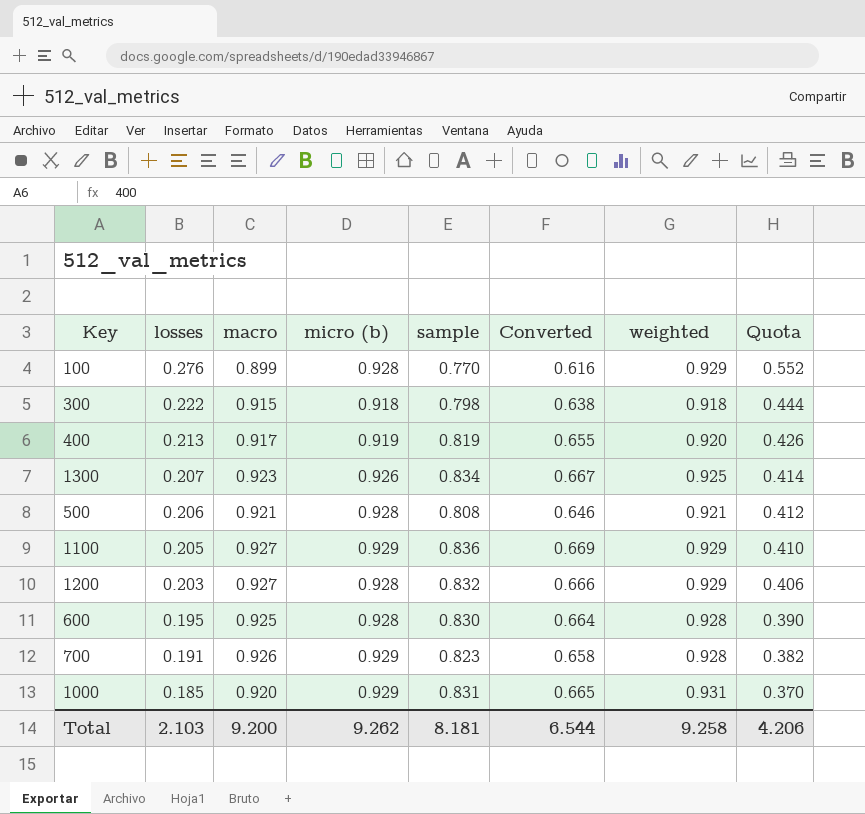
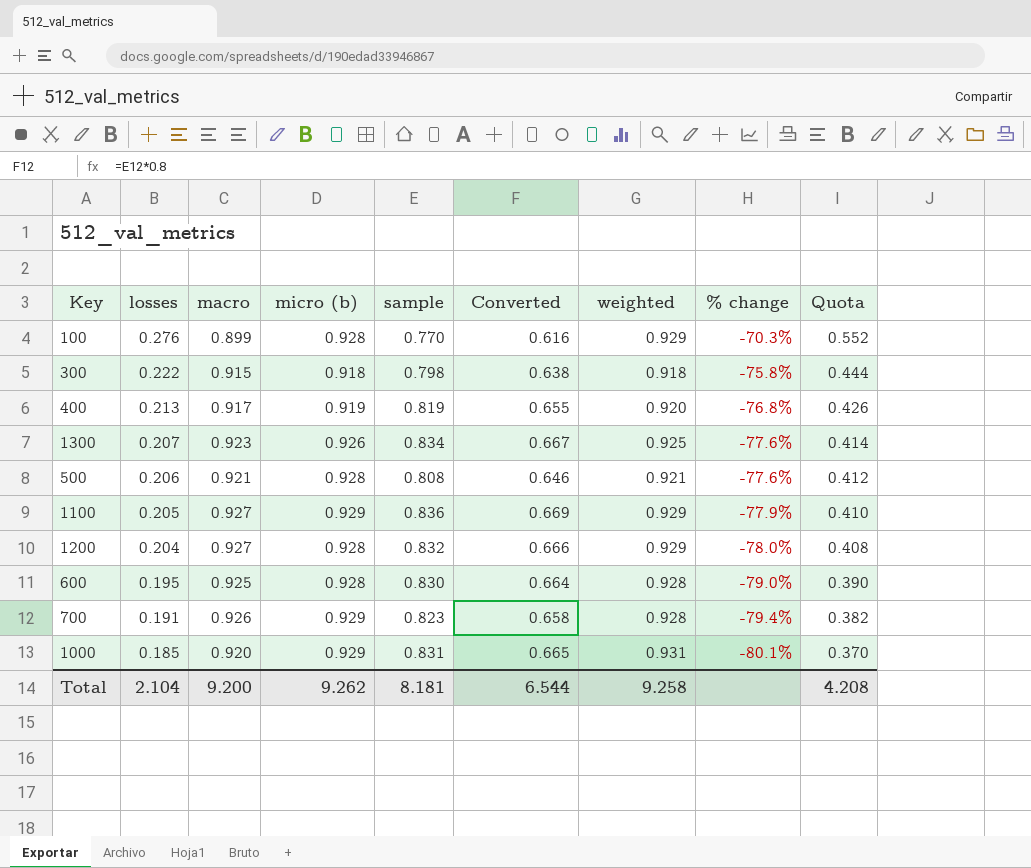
column % change | formula: none -> ([losses] - [weighted]) / [weighted]
1200 | losses: 0.203 -> 0.204
1200 | Quota: 0.406 -> 0.408
Total | losses: 2.103 -> 2.104
Total | Quota: 4.206 -> 4.208

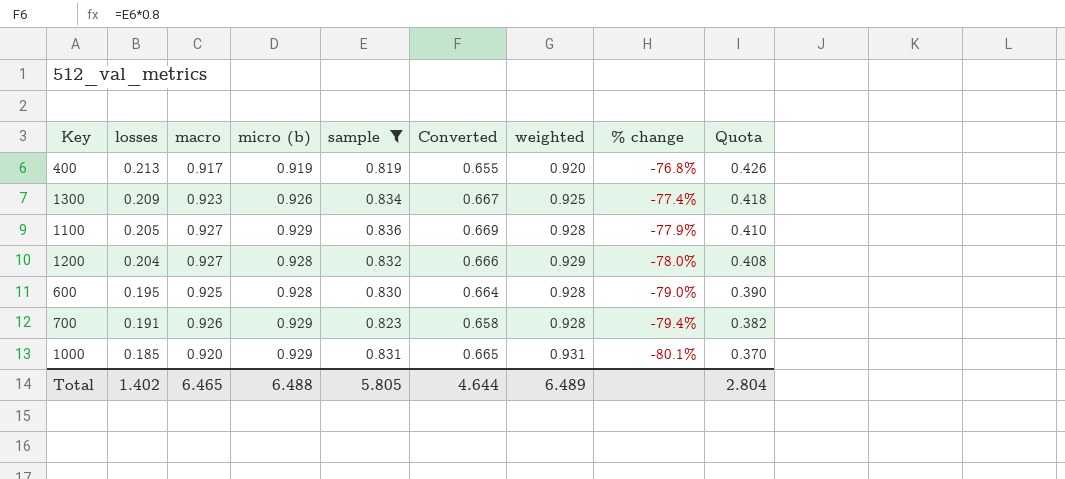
filter: none -> sample >= 0.819
1300 | losses: 0.207 -> 0.209
1300 | % change: -77.6% -> -77.4%
1300 | Quota: 0.414 -> 0.418
1100 | weighted: 0.929 -> 0.928
Total | losses: 2.104 -> 1.402
Total | macro: 9.200 -> 6.465
Total | micro (b): 9.262 -> 6.488
Total | sample: 8.181 -> 5.805
Total | Converted: 6.544 -> 4.644
Total | weighted: 9.258 -> 6.489
Total | Quota: 4.208 -> 2.804

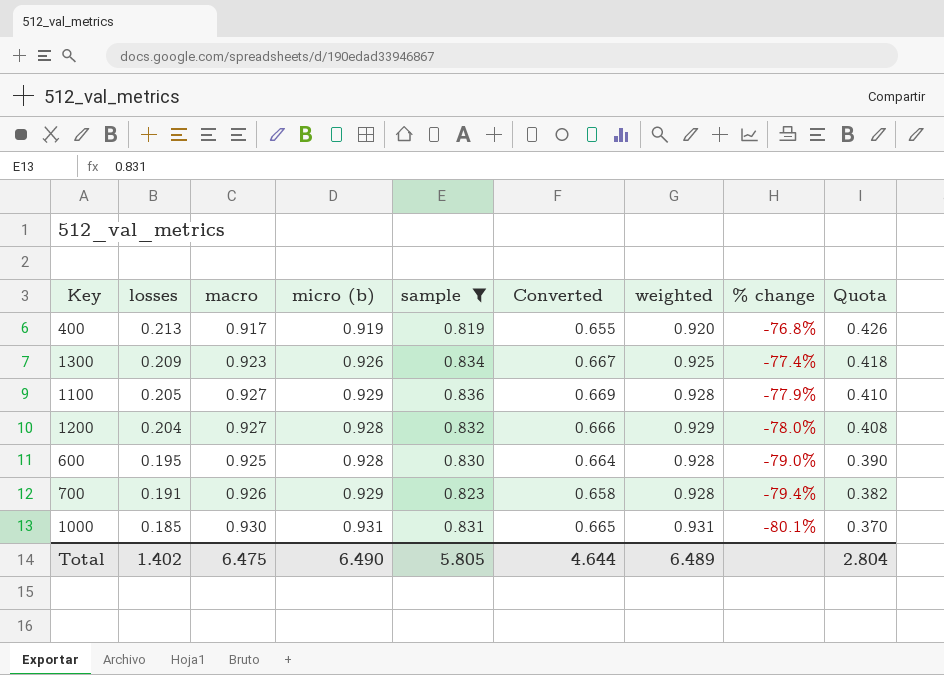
1000 | macro: 0.920 -> 0.930
1000 | micro (b): 0.929 -> 0.931
Total | macro: 6.465 -> 6.475
Total | micro (b): 6.488 -> 6.490

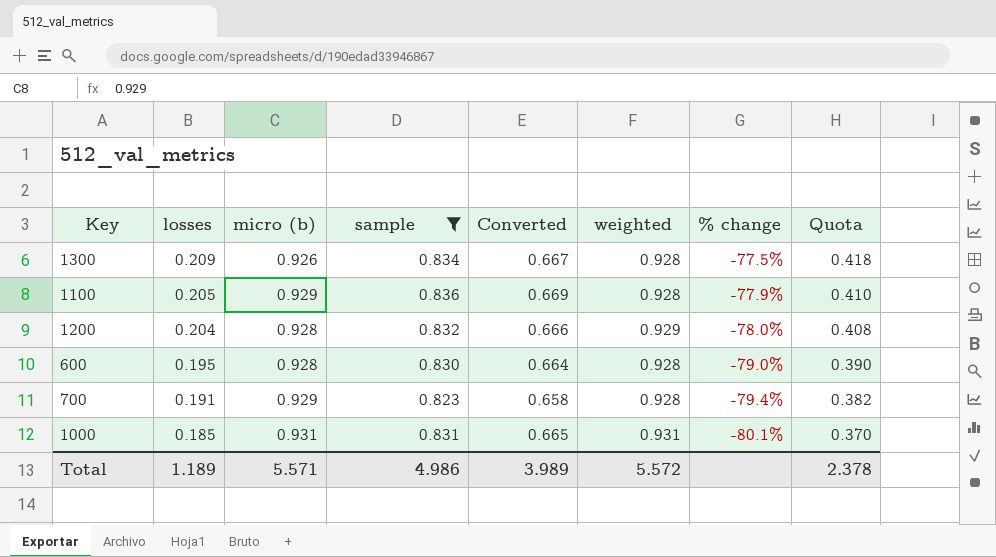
column macro | position: 3 -> none
row 400: 0.213 | 0.917 | 0.919 | 0.819 | 0.655 | 0.920 | -76.8% | 0.426 -> none
1300 | weighted: 0.925 -> 0.928
1300 | % change: -77.4% -> -77.5%
Total | losses: 1.402 -> 1.189
Total | micro (b): 6.490 -> 5.571
Total | sample: 5.805 -> 4.986
Total | Converted: 4.644 -> 3.989
Total | weighted: 6.489 -> 5.572
Total | Quota: 2.804 -> 2.378

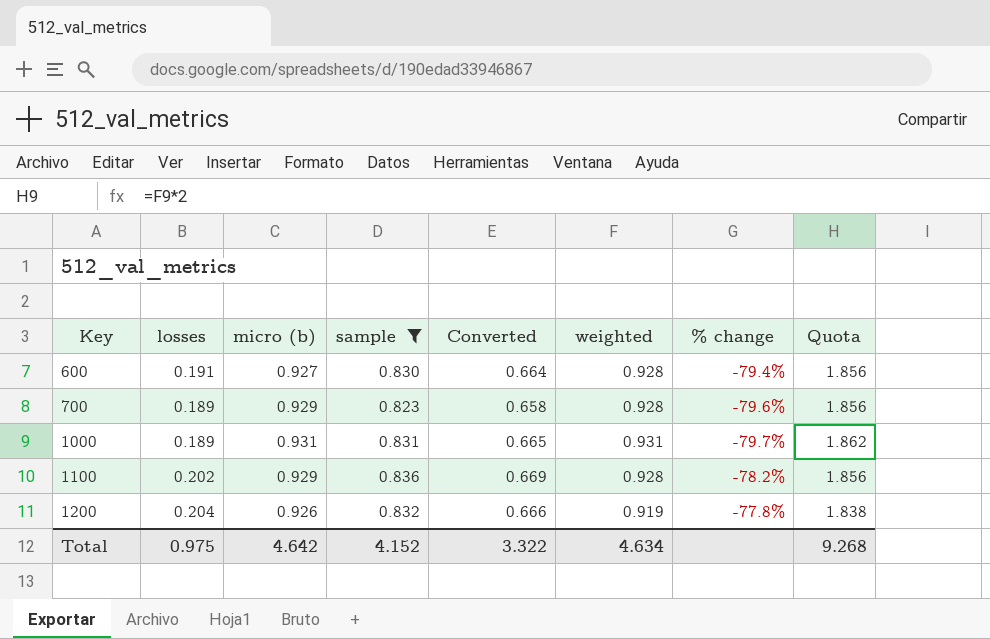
row order: losses descending -> Key ascending
column Quota | formula: [losses] * 2 -> [weighted] * 2
row 1300: 0.209 | 0.926 | 0.834 | 0.667 | 0.928 | -77.5% | 0.418 -> none
600 | losses: 0.195 -> 0.191
600 | micro (b): 0.928 -> 0.927
600 | % change: -79.0% -> -79.4%
700 | losses: 0.191 -> 0.189
700 | % change: -79.4% -> -79.6%
1000 | losses: 0.185 -> 0.189
1000 | % change: -80.1% -> -79.7%
1100 | losses: 0.205 -> 0.202
1100 | % change: -77.9% -> -78.2%
1200 | micro (b): 0.928 -> 0.926
1200 | weighted: 0.929 -> 0.919
1200 | % change: -78.0% -> -77.8%
Total | losses: 1.189 -> 0.975
Total | micro (b): 5.571 -> 4.642
Total | sample: 4.986 -> 4.152
Total | Converted: 3.989 -> 3.322
Total | weighted: 5.572 -> 4.634
Total | Quota: 2.378 -> 9.268

